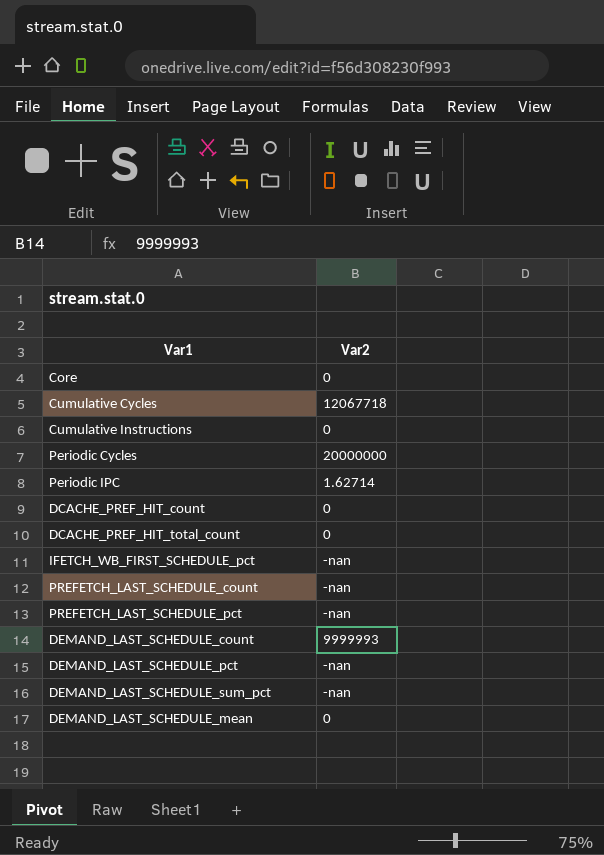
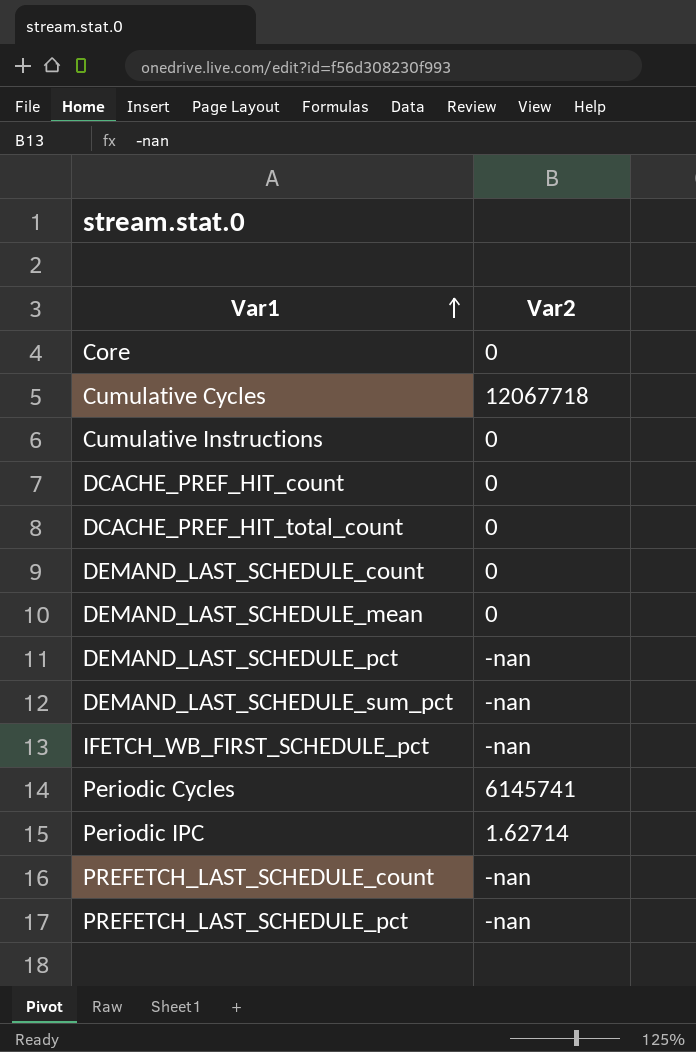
row order: none -> Var1 ascending
DEMAND_LAST_SCHEDULE_count | Var2: 9999993 -> 0
Periodic Cycles | Var2: 20000000 -> 6145741

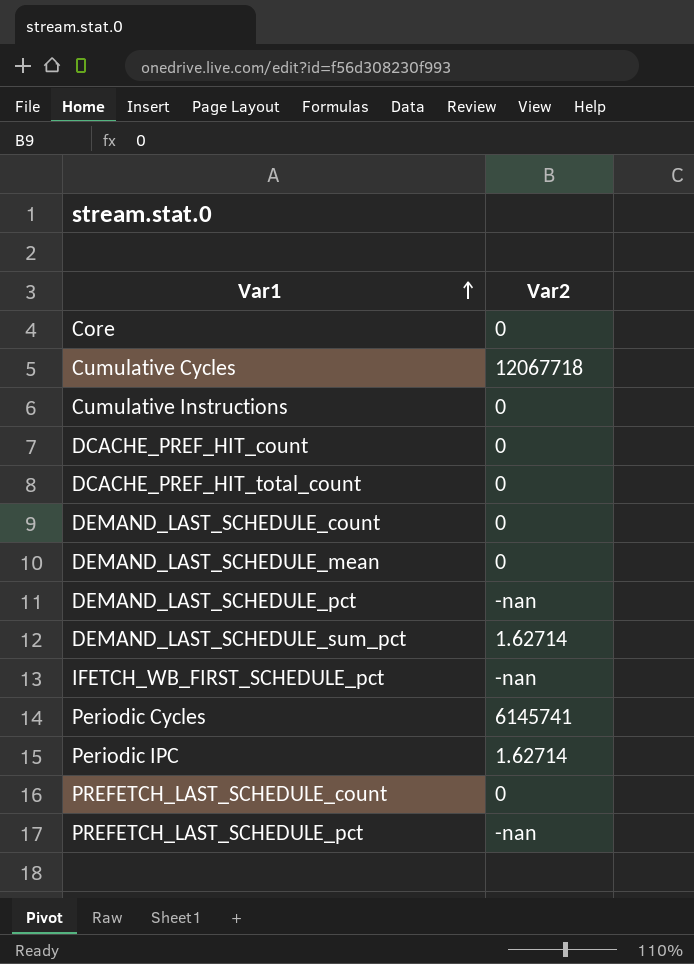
DEMAND_LAST_SCHEDULE_sum_pct | Var2: -nan -> 1.62714
PREFETCH_LAST_SCHEDULE_count | Var2: -nan -> 0

